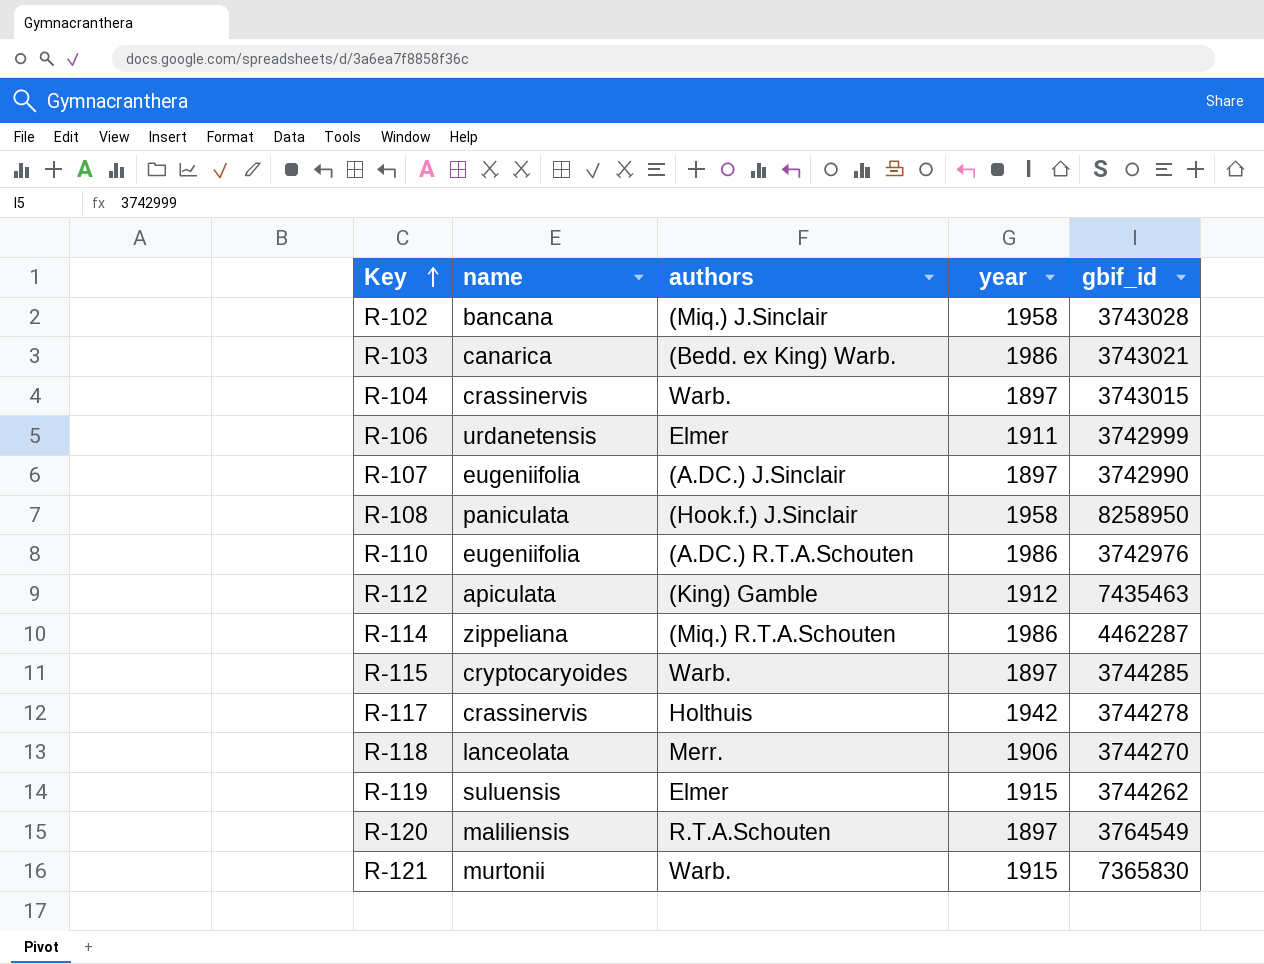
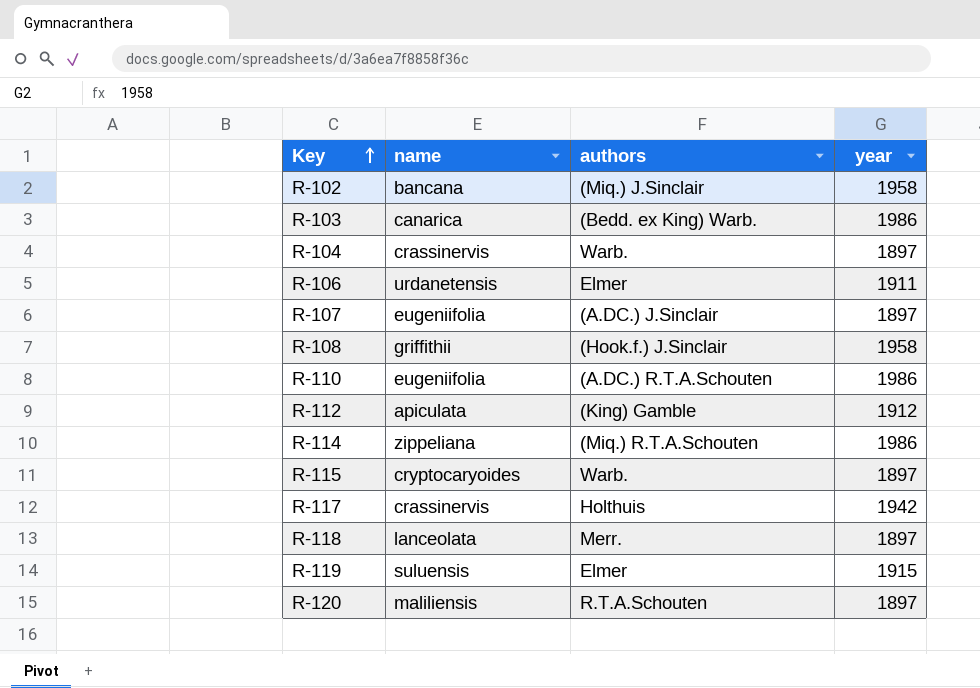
column gbif_id | position: 5 -> none
row R-121: murtonii | Warb. | 1915 | 7365830 -> none
R-108 | name: paniculata -> griffithii
R-118 | year: 1906 -> 1897

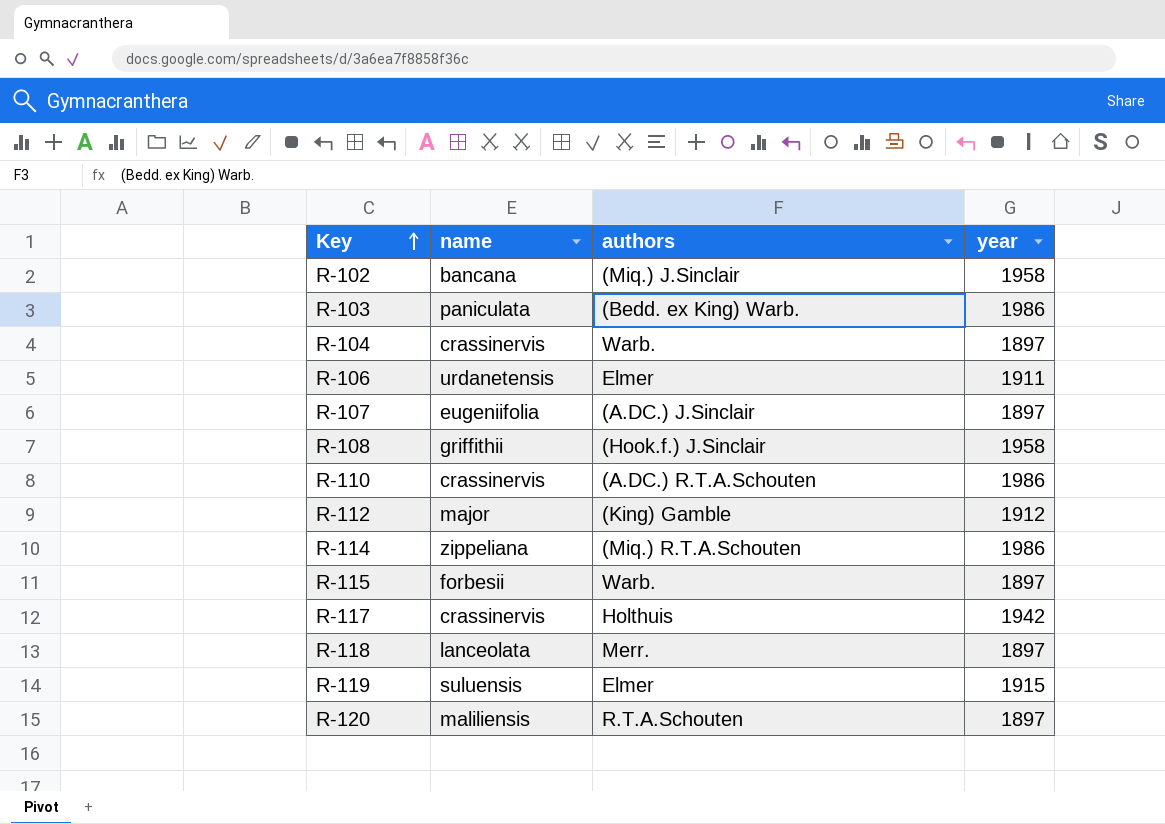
R-103 | name: canarica -> paniculata
R-110 | name: eugeniifolia -> crassinervis
R-112 | name: apiculata -> major
R-115 | name: cryptocaryoides -> forbesii

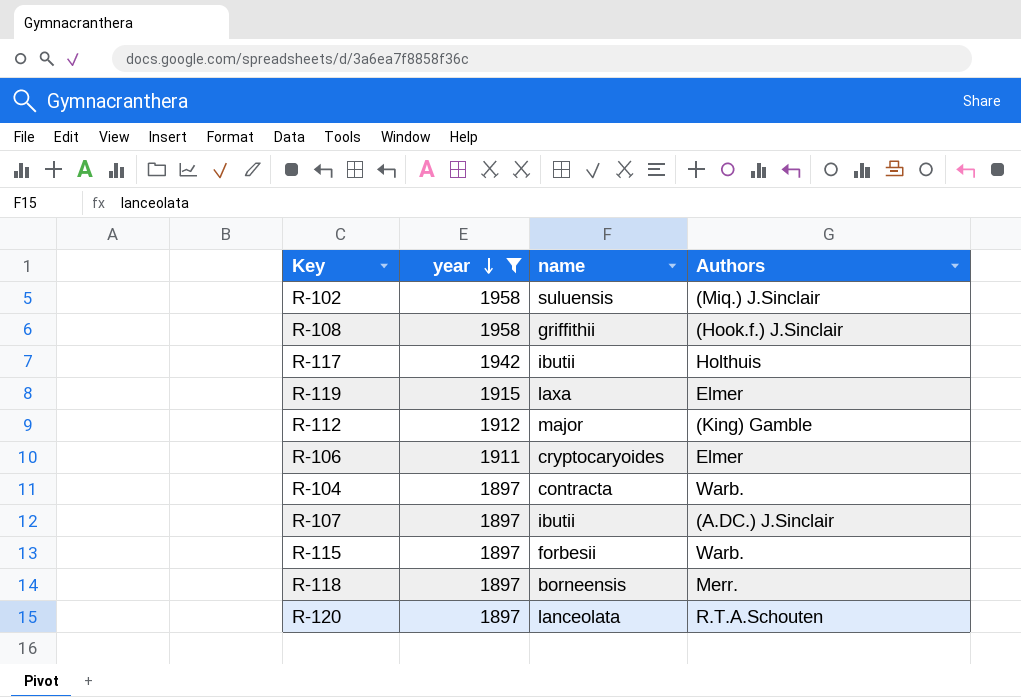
filter: none -> year != 1986
row order: Key ascending -> year descending
column year | position: 4 -> 2
column name: authors -> Authors
R-102 | name: bancana -> suluensis
R-117 | name: crassinervis -> ibutii
R-119 | name: suluensis -> laxa
R-106 | name: urdanetensis -> cryptocaryoides
R-104 | name: crassinervis -> contracta
R-107 | name: eugeniifolia -> ibutii
R-118 | name: lanceolata -> borneensis
R-120 | name: maliliensis -> lanceolata

